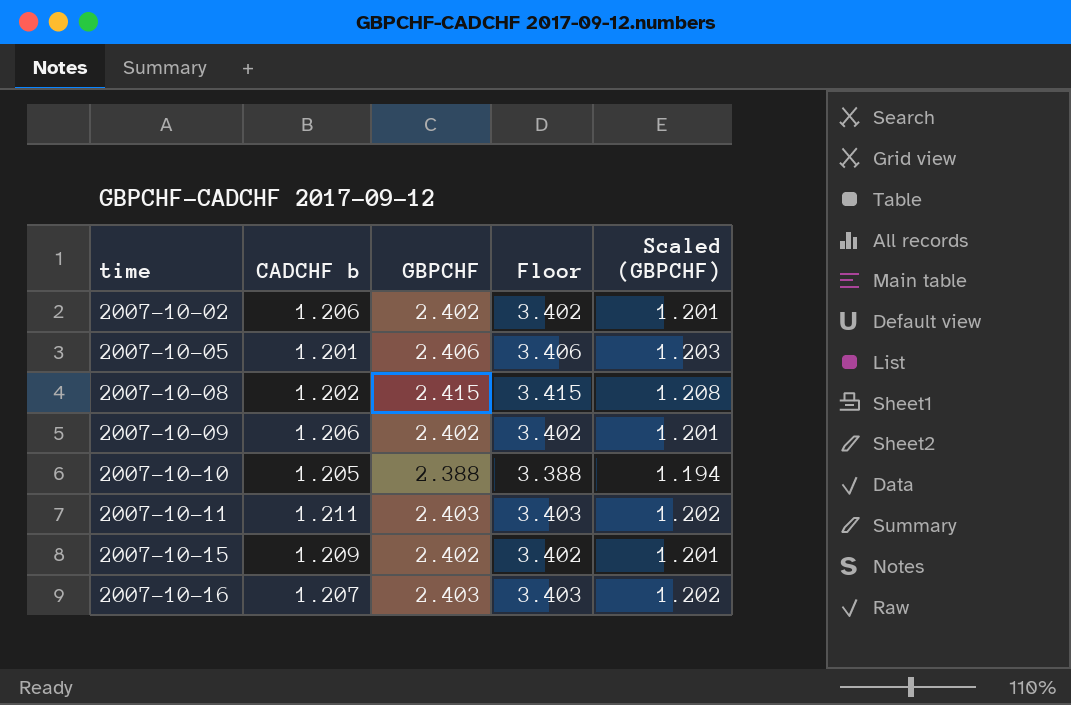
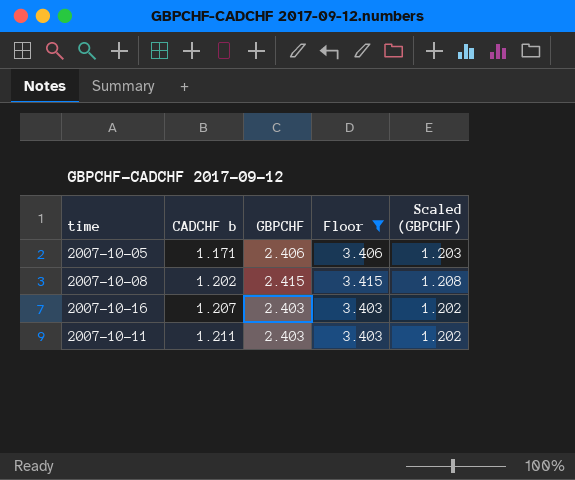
filter: none -> Floor >= 3.403
row order: time ascending -> CADCHF b ascending
2007-10-05 | CADCHF b: 1.201 -> 1.171

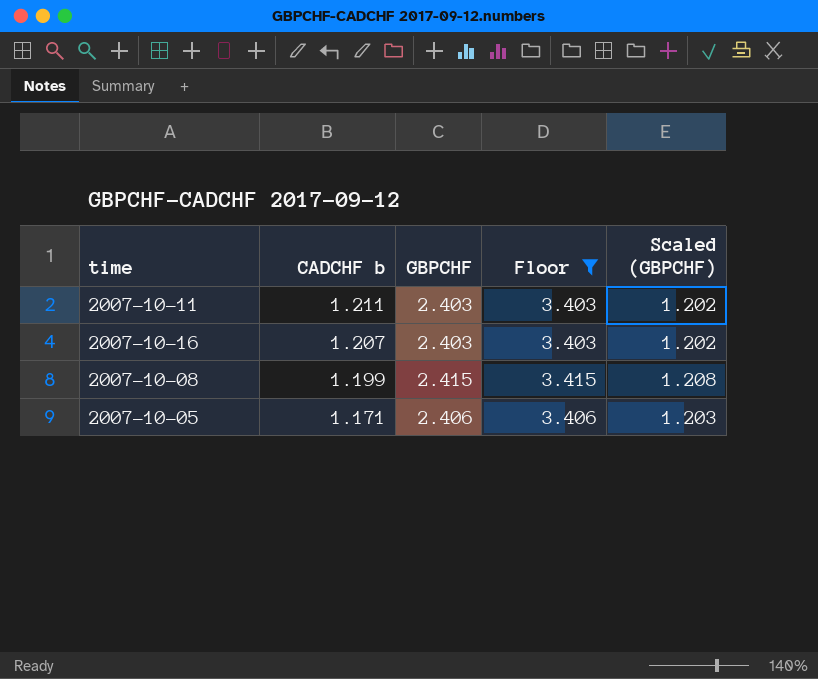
row order: CADCHF b ascending -> CADCHF b descending
2007-10-08 | CADCHF b: 1.202 -> 1.199

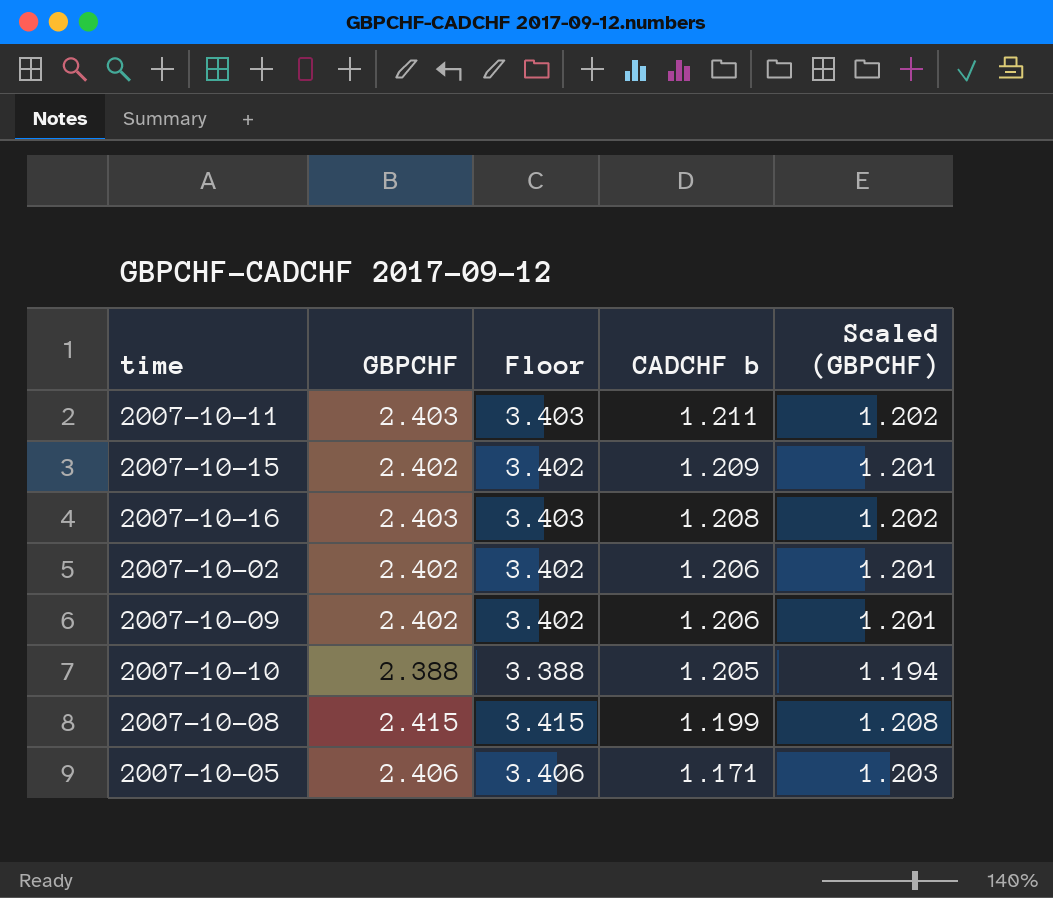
filter: Floor >= 3.403 -> none
column CADCHF b | position: 2 -> 4
2007-10-16 | CADCHF b: 1.207 -> 1.208

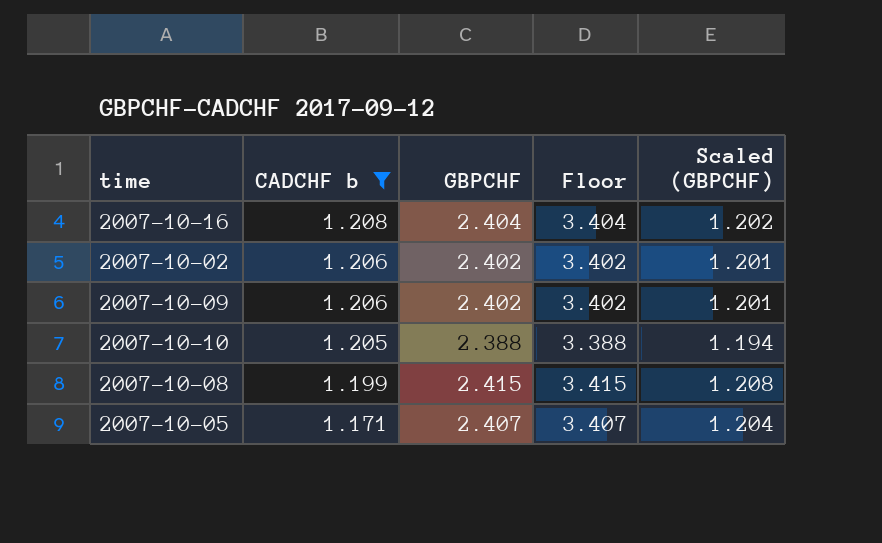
filter: none -> CADCHF b <= 1.208
column CADCHF b | position: 4 -> 2
2007-10-16 | GBPCHF: 2.403 -> 2.404
2007-10-16 | Floor: 3.403 -> 3.404
2007-10-05 | GBPCHF: 2.406 -> 2.407
2007-10-05 | Floor: 3.406 -> 3.407
2007-10-05 | Scaled (GBPCHF): 1.203 -> 1.204

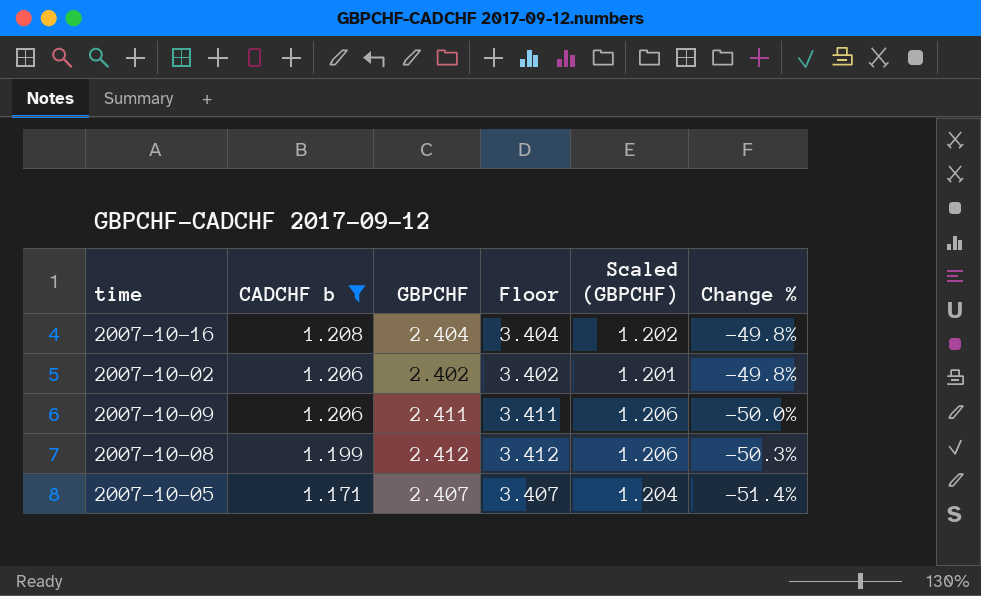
column Change % | formula: none -> ([CADCHF b] - [GBPCHF]) / [GBPCHF]
row 2007-10-10: 1.205 | 2.388 | 3.388 | 1.194 -> none
2007-10-09 | GBPCHF: 2.402 -> 2.411
2007-10-09 | Floor: 3.402 -> 3.411
2007-10-09 | Scaled (GBPCHF): 1.201 -> 1.206
2007-10-08 | GBPCHF: 2.415 -> 2.412
2007-10-08 | Floor: 3.415 -> 3.412
2007-10-08 | Scaled (GBPCHF): 1.208 -> 1.206

